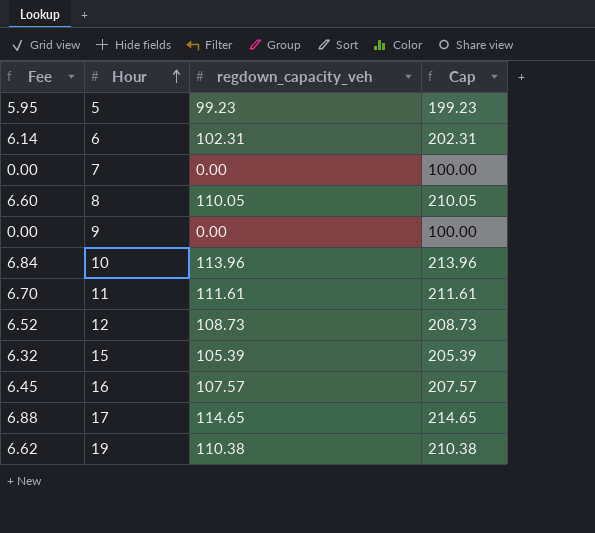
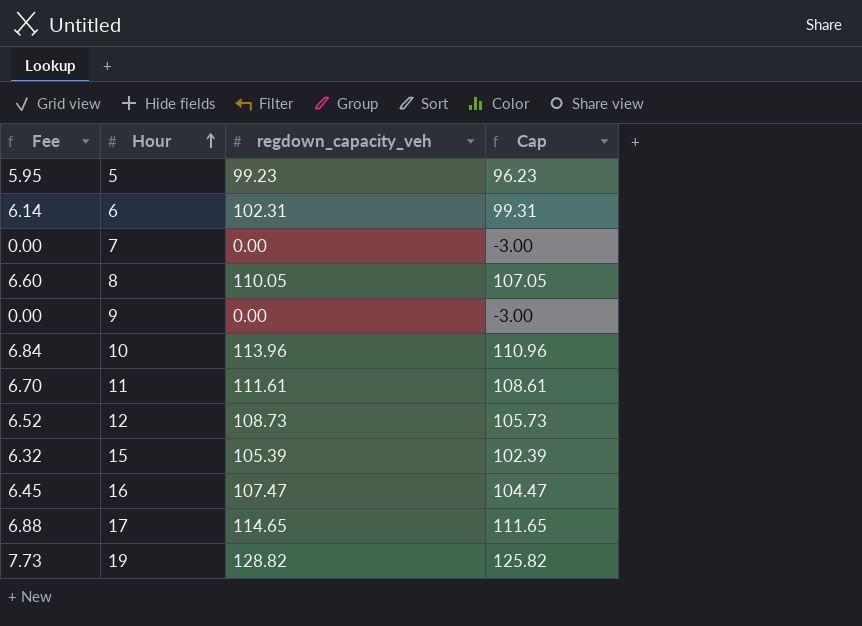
column Cap | formula: [regdown_capacity_veh] + 100 -> [regdown_capacity_veh] - 3
16 | regdown_capacity_veh: 107.57 -> 107.47
19 | Fee: 6.62 -> 7.73
19 | regdown_capacity_veh: 110.38 -> 128.82

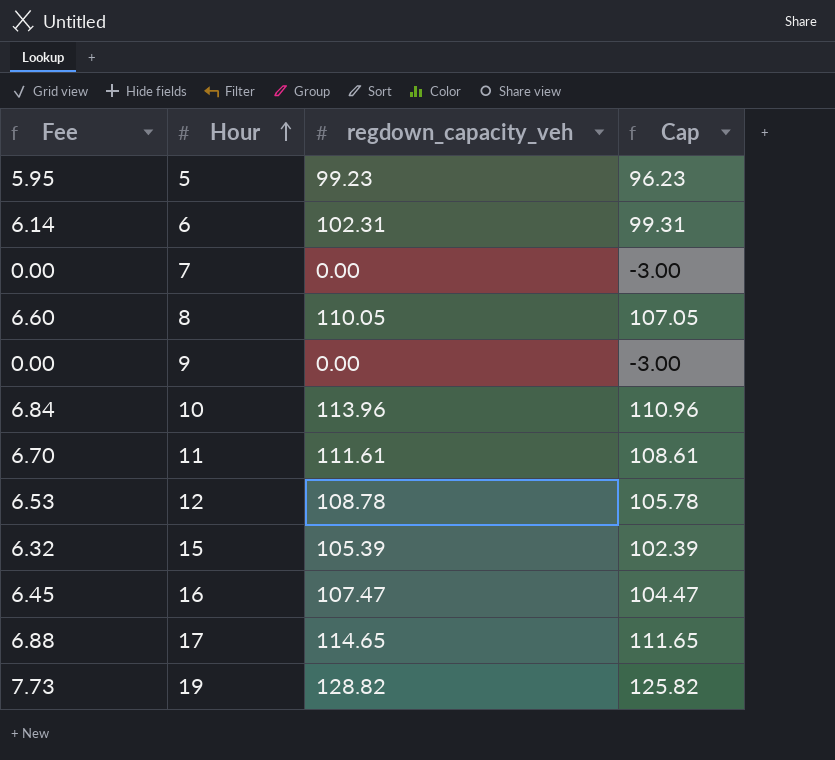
12 | Fee: 6.52 -> 6.53
12 | regdown_capacity_veh: 108.73 -> 108.78
12 | Cap: 105.73 -> 105.78

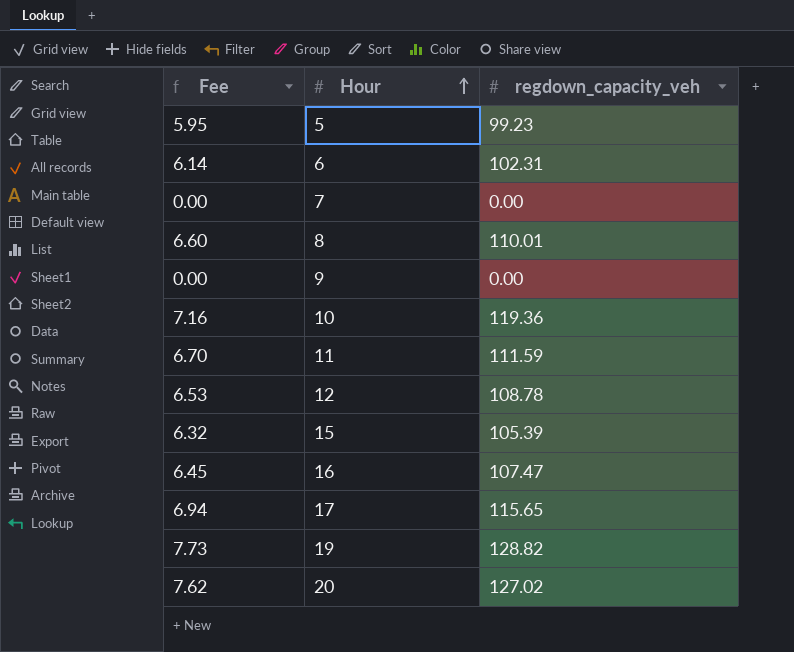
column Cap | formula: [regdown_capacity_veh] - 3 -> none
8 | regdown_capacity_veh: 110.05 -> 110.01
10 | Fee: 6.84 -> 7.16
10 | regdown_capacity_veh: 113.96 -> 119.36
11 | regdown_capacity_veh: 111.61 -> 111.59
17 | Fee: 6.88 -> 6.94
17 | regdown_capacity_veh: 114.65 -> 115.65
row 20: none -> 7.62 | 127.02

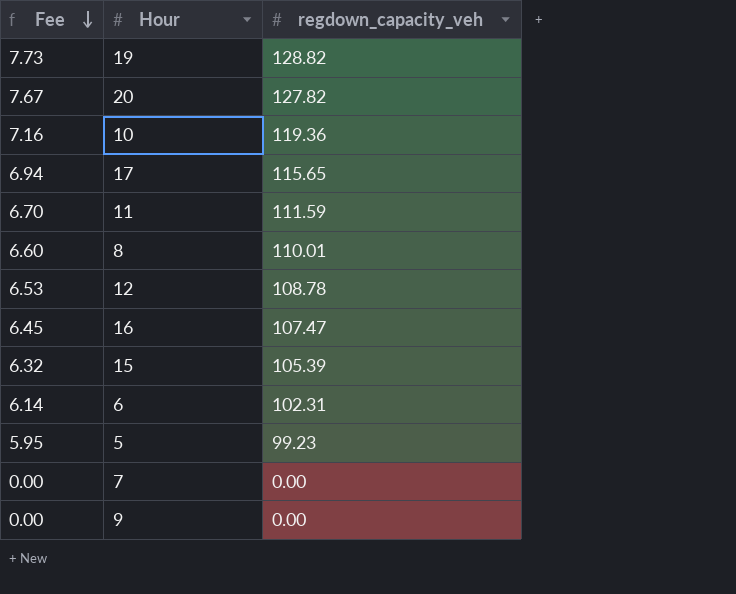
row order: Hour ascending -> Fee descending
20 | Fee: 7.62 -> 7.67
20 | regdown_capacity_veh: 127.02 -> 127.82

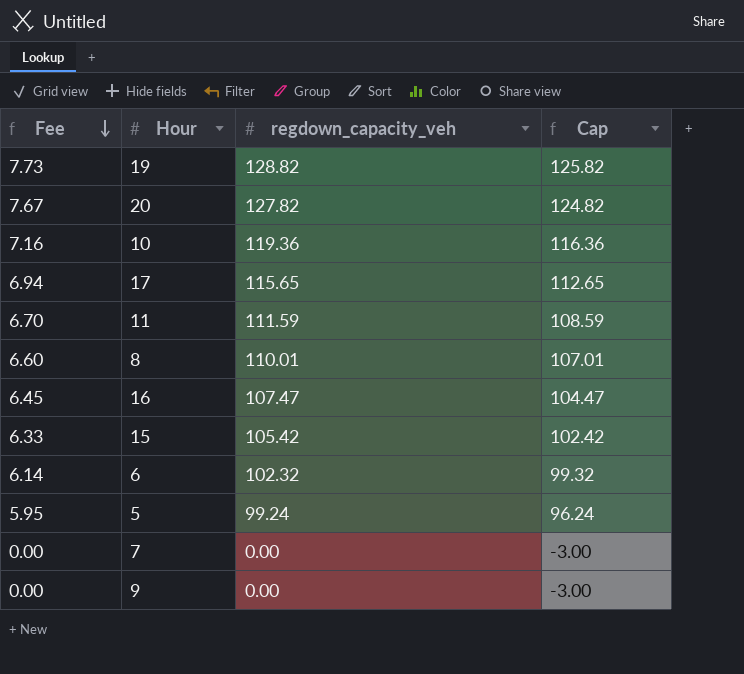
column Cap | formula: none -> [regdown_capacity_veh] - 3
row 12: 6.53 | 108.78 -> none
15 | Fee: 6.32 -> 6.33
15 | regdown_capacity_veh: 105.39 -> 105.42
6 | regdown_capacity_veh: 102.31 -> 102.32
5 | regdown_capacity_veh: 99.23 -> 99.24

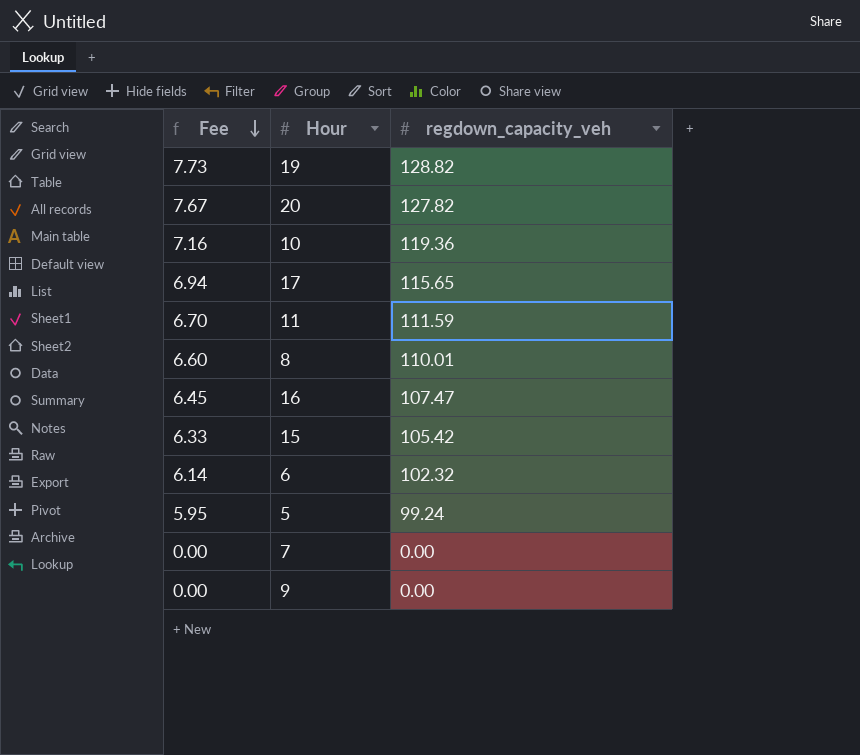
column Cap | formula: [regdown_capacity_veh] - 3 -> none

